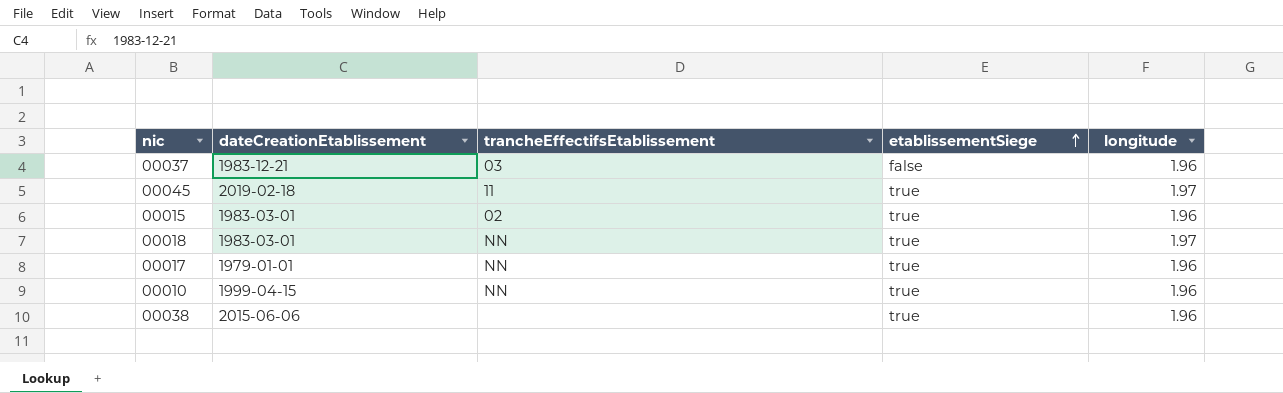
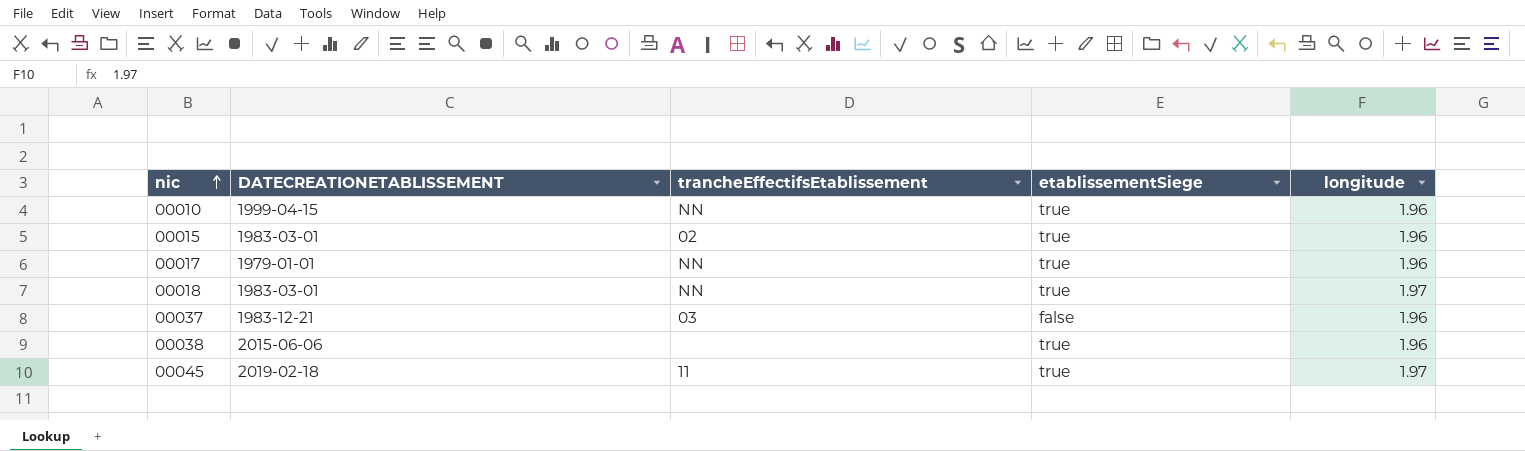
row order: etablissementSiege ascending -> nic ascending
column name: dateCreationEtablissement -> DATECREATIONETABLISSEMENT

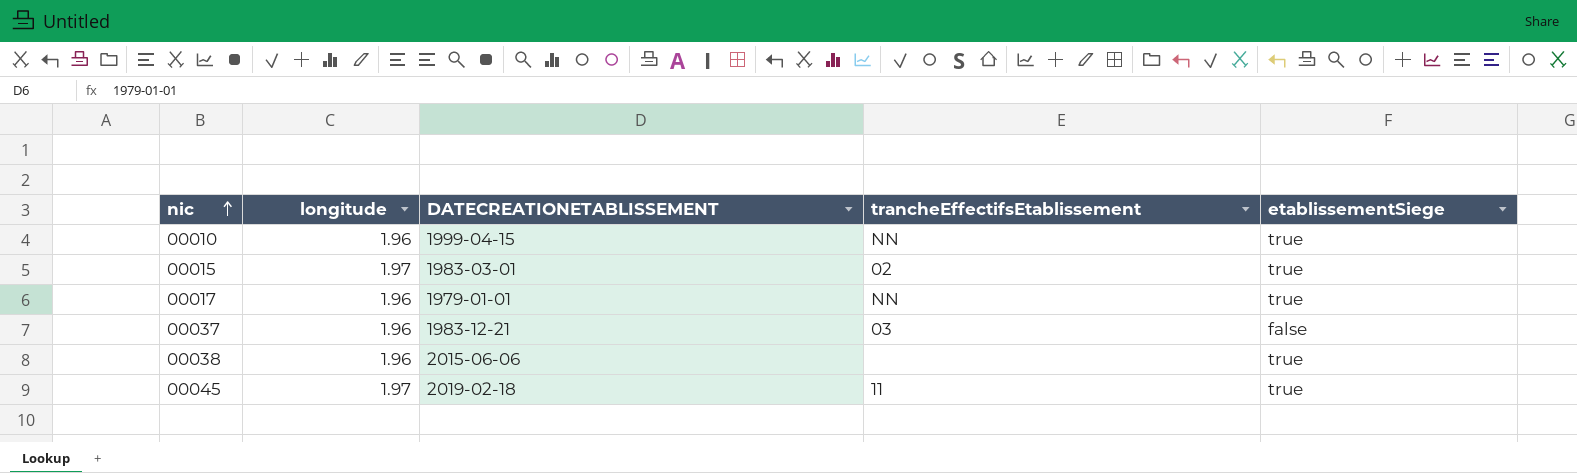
column longitude | position: 5 -> 2
row 00018: 1983-03-01 | NN | true | 1.97 -> none
00015 | longitude: 1.96 -> 1.97

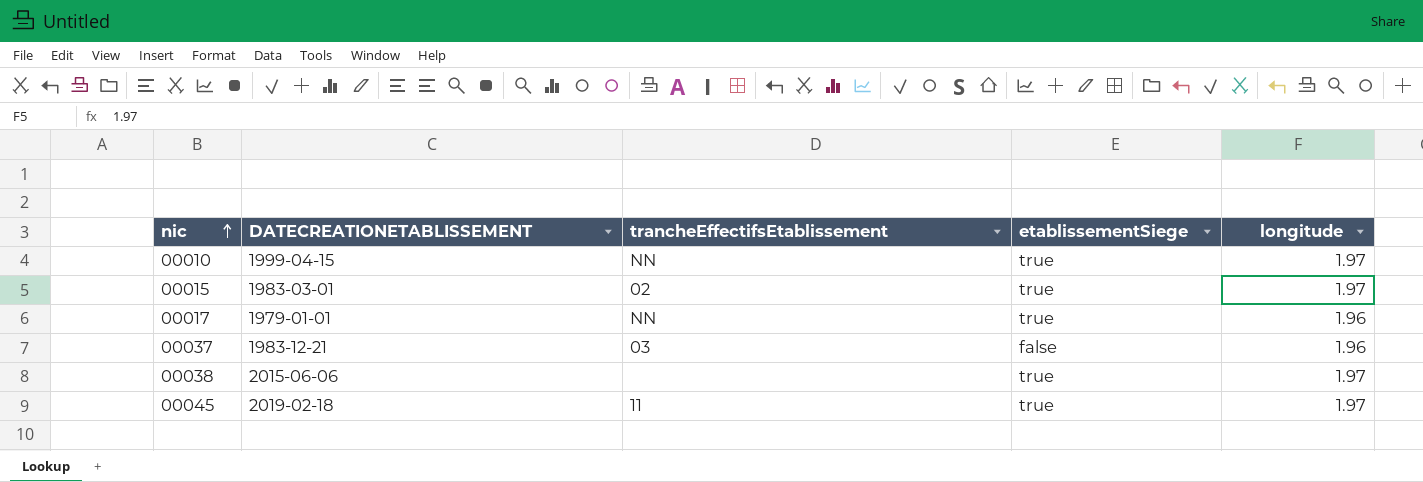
column longitude | position: 2 -> 5
00010 | longitude: 1.96 -> 1.97
00038 | longitude: 1.96 -> 1.97

